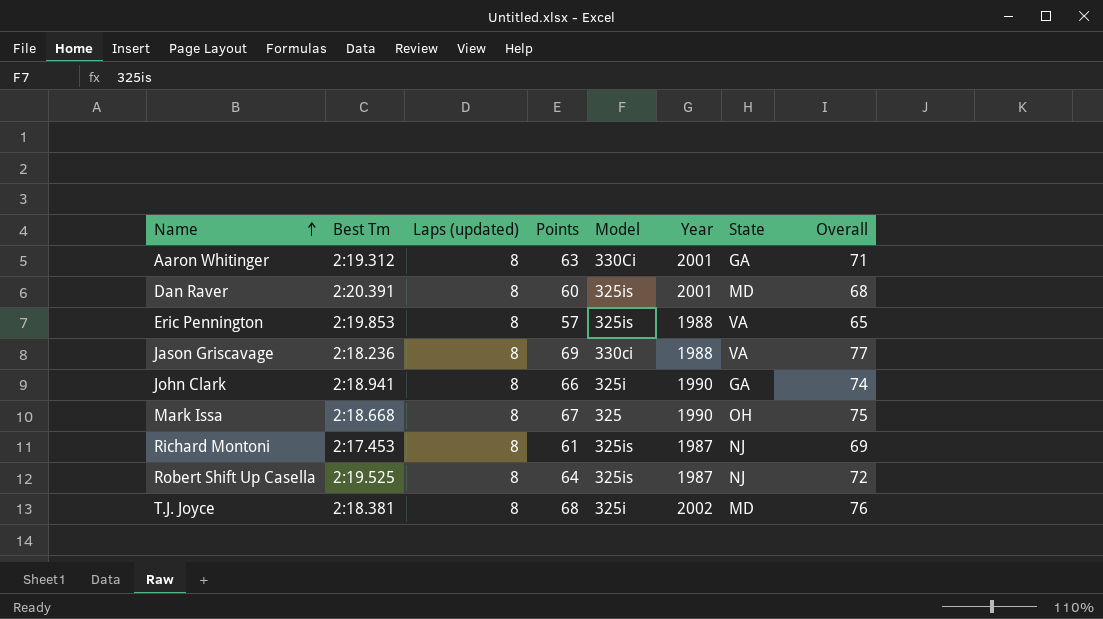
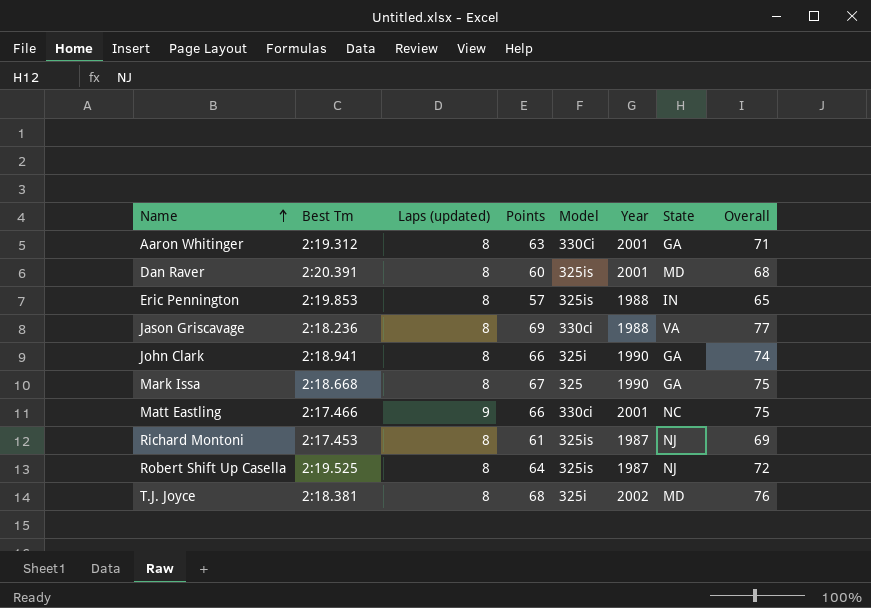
Eric Pennington | State: VA -> IN
Mark Issa | State: OH -> GA
row Matt Eastling: none -> 2:17.466 | 9 | 66 | 330ci | 2001 | NC | 75

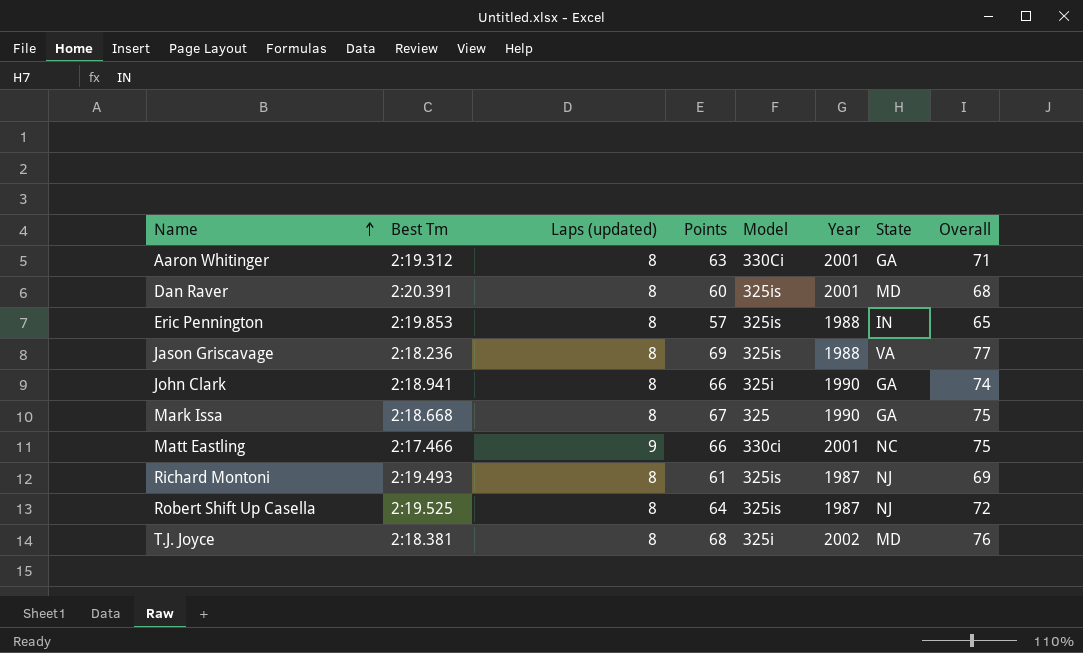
Jason Griscavage | Model: 330ci -> 325is
Richard Montoni | Best Tm: 2:17.453 -> 2:19.493

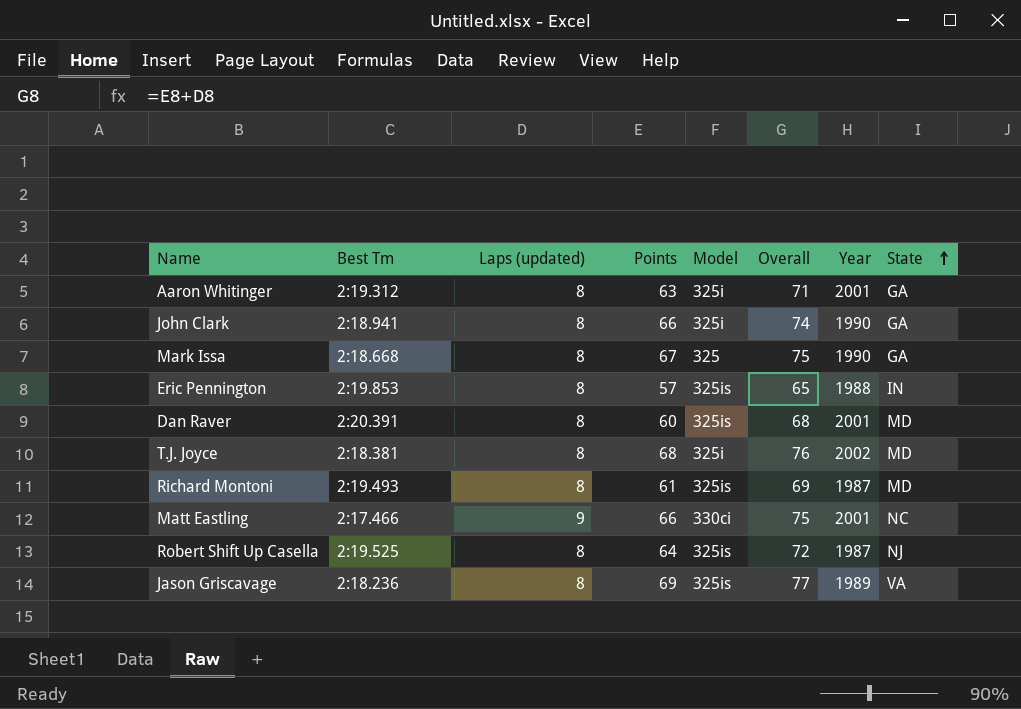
row order: Name ascending -> State ascending
column Overall | position: 8 -> 6
Aaron Whitinger | Model: 330Ci -> 325i
Richard Montoni | State: NJ -> MD
Jason Griscavage | Year: 1988 -> 1989

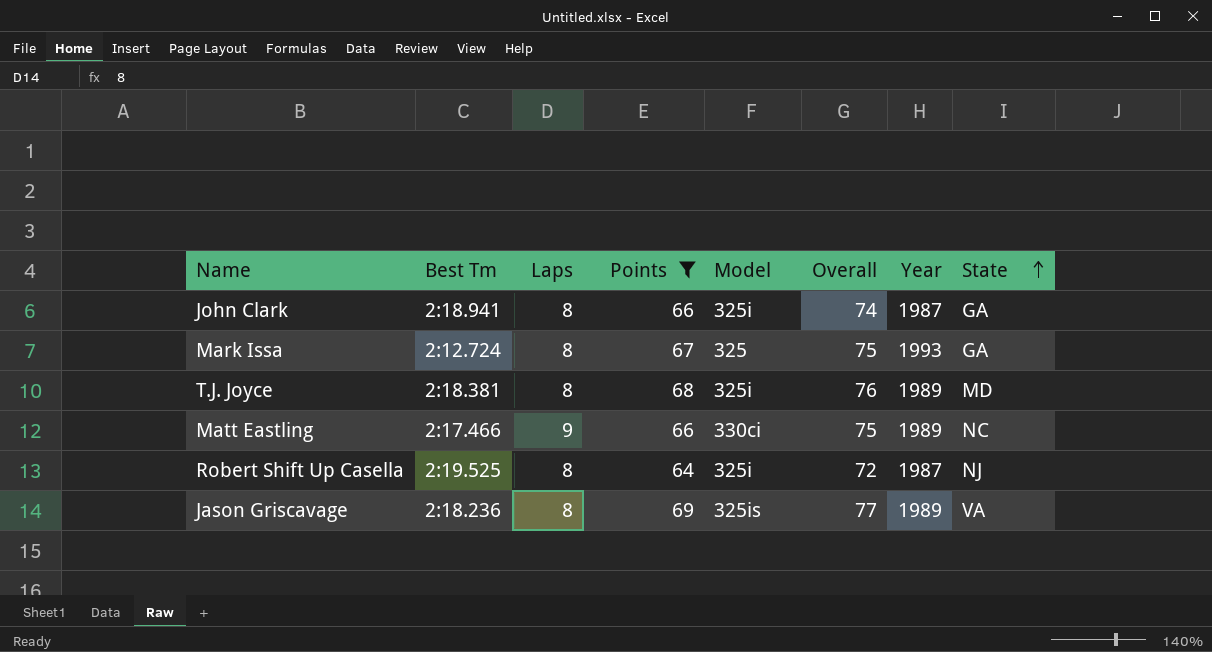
filter: none -> Points >= 64
column name: Laps (updated) -> Laps
John Clark | Year: 1990 -> 1987
Mark Issa | Best Tm: 2:18.668 -> 2:12.724
Mark Issa | Year: 1990 -> 1993
T.J. Joyce | Year: 2002 -> 1989
Matt Eastling | Year: 2001 -> 1989
Robert Shift Up Casella | Model: 325is -> 325i

